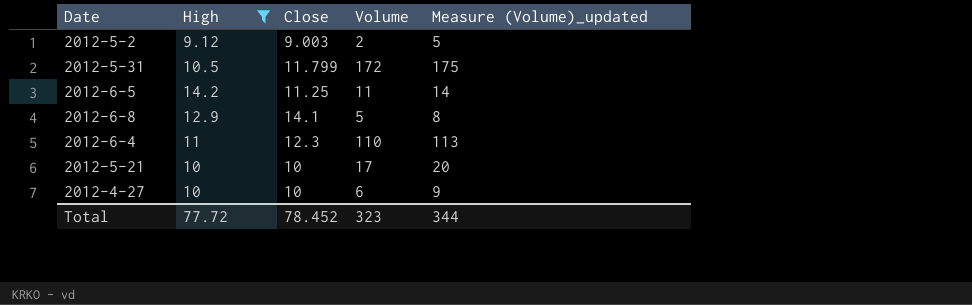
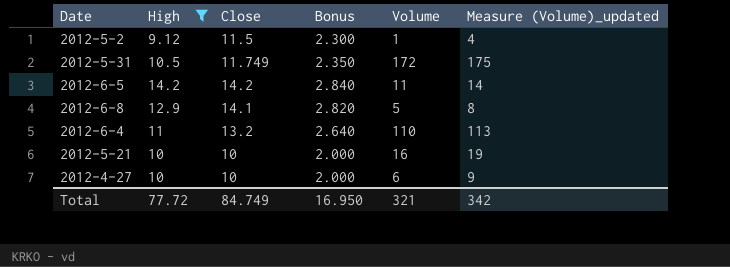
column Bonus | formula: none -> [Close] * 0.2
2012-5-2 | Close: 9.003 -> 11.5
2012-5-2 | Volume: 2 -> 1
2012-5-2 | Measure (Volume)_updated: 5 -> 4
2012-5-31 | Close: 11.799 -> 11.749
2012-6-5 | Close: 11.25 -> 14.2
2012-6-4 | Close: 12.3 -> 13.2
2012-5-21 | Volume: 17 -> 16
2012-5-21 | Measure (Volume)_updated: 20 -> 19
Total | Close: 78.452 -> 84.749
Total | Volume: 323 -> 321
Total | Measure (Volume)_updated: 344 -> 342

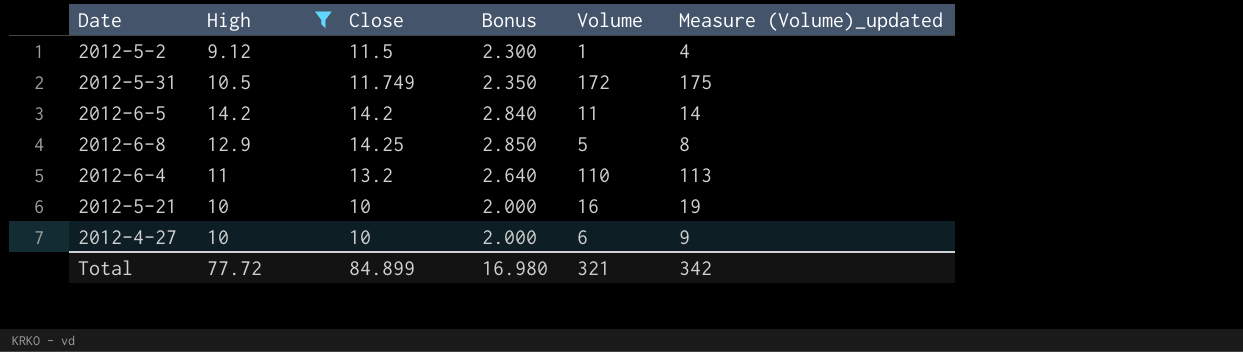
2012-6-8 | Close: 14.1 -> 14.25
2012-6-8 | Bonus: 2.820 -> 2.850
Total | Close: 84.749 -> 84.899
Total | Bonus: 16.950 -> 16.980

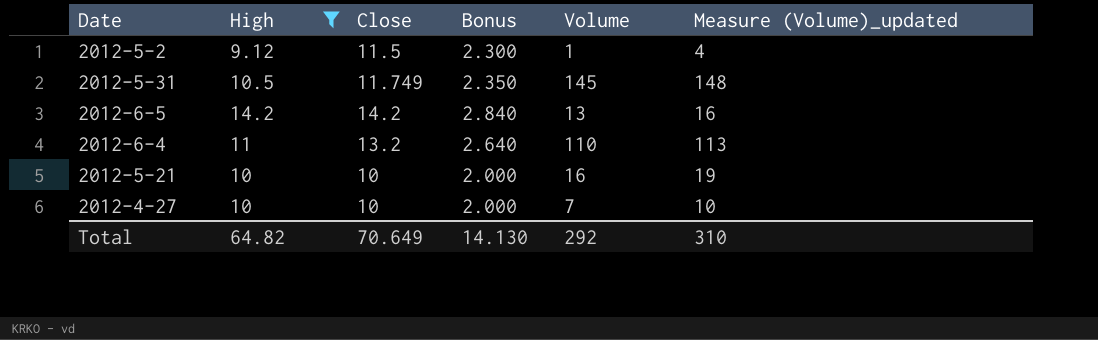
row 2012-6-8: 12.9 | 14.25 | 2.850 | 5 | 8 -> none
2012-5-31 | Volume: 172 -> 145
2012-5-31 | Measure (Volume)_updated: 175 -> 148
2012-6-5 | Volume: 11 -> 13
2012-6-5 | Measure (Volume)_updated: 14 -> 16
2012-4-27 | Volume: 6 -> 7
2012-4-27 | Measure (Volume)_updated: 9 -> 10
Total | High: 77.72 -> 64.82
Total | Close: 84.899 -> 70.649
Total | Bonus: 16.980 -> 14.130
Total | Volume: 321 -> 292
Total | Measure (Volume)_updated: 342 -> 310

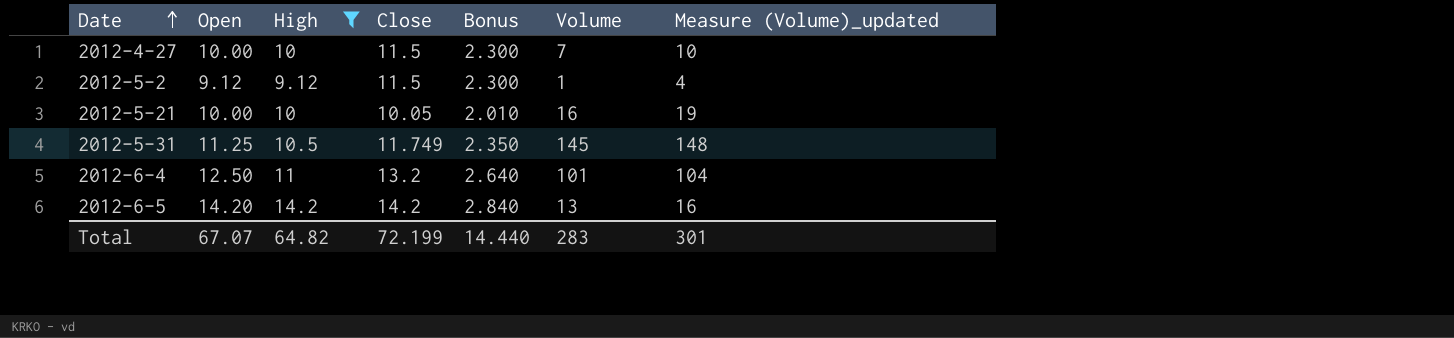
row order: none -> Date ascending
column Open | position: none -> 2
2012-4-27 | Close: 10 -> 11.5
2012-4-27 | Bonus: 2.000 -> 2.300
2012-5-21 | Close: 10 -> 10.05
2012-5-21 | Bonus: 2.000 -> 2.010
2012-6-4 | Volume: 110 -> 101
2012-6-4 | Measure (Volume)_updated: 113 -> 104
Total | Close: 70.649 -> 72.199
Total | Bonus: 14.130 -> 14.440
Total | Volume: 292 -> 283
Total | Measure (Volume)_updated: 310 -> 301

